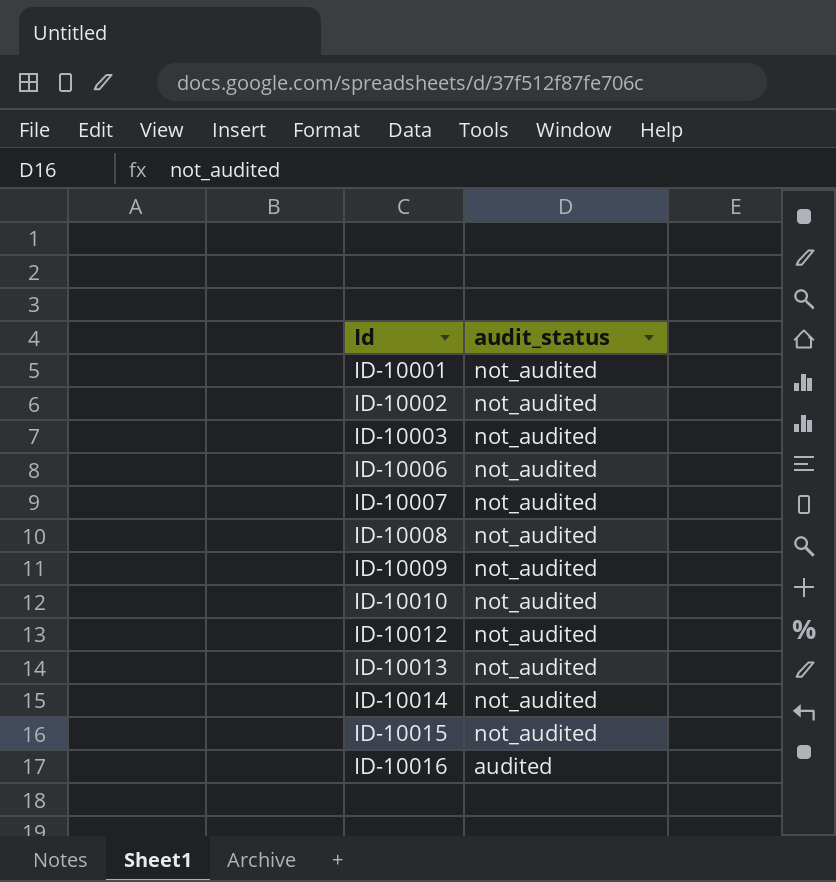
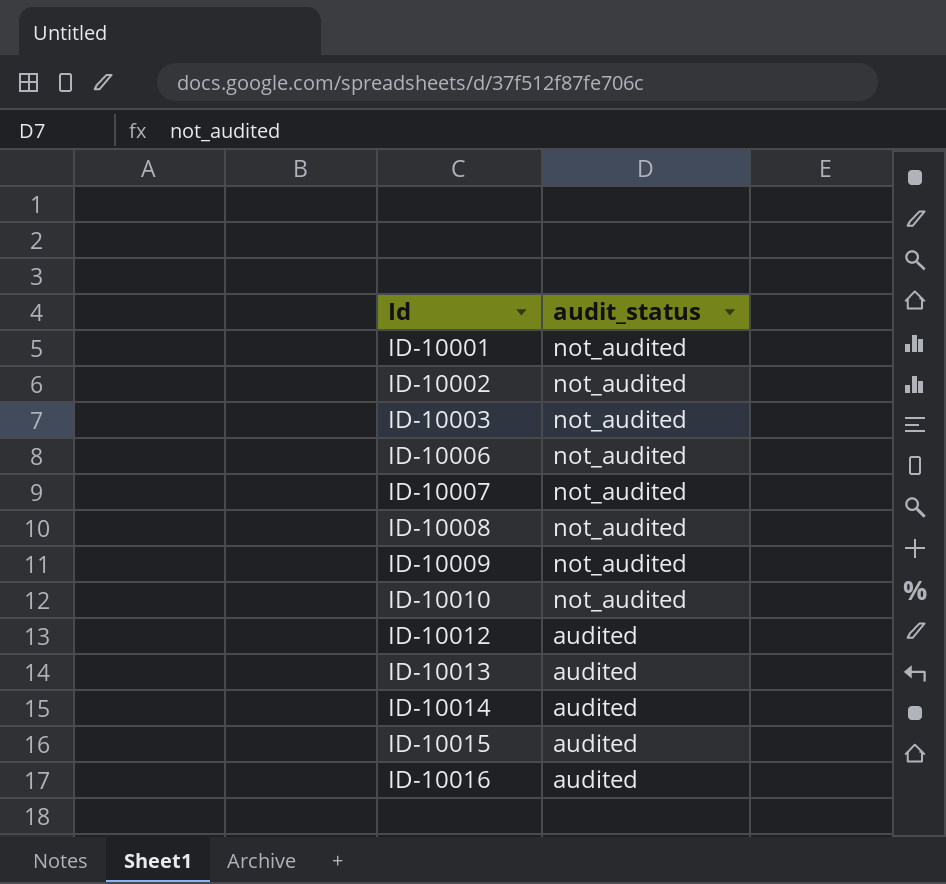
ID-10012 | audit_status: not_audited -> audited
ID-10013 | audit_status: not_audited -> audited
ID-10014 | audit_status: not_audited -> audited
ID-10015 | audit_status: not_audited -> audited

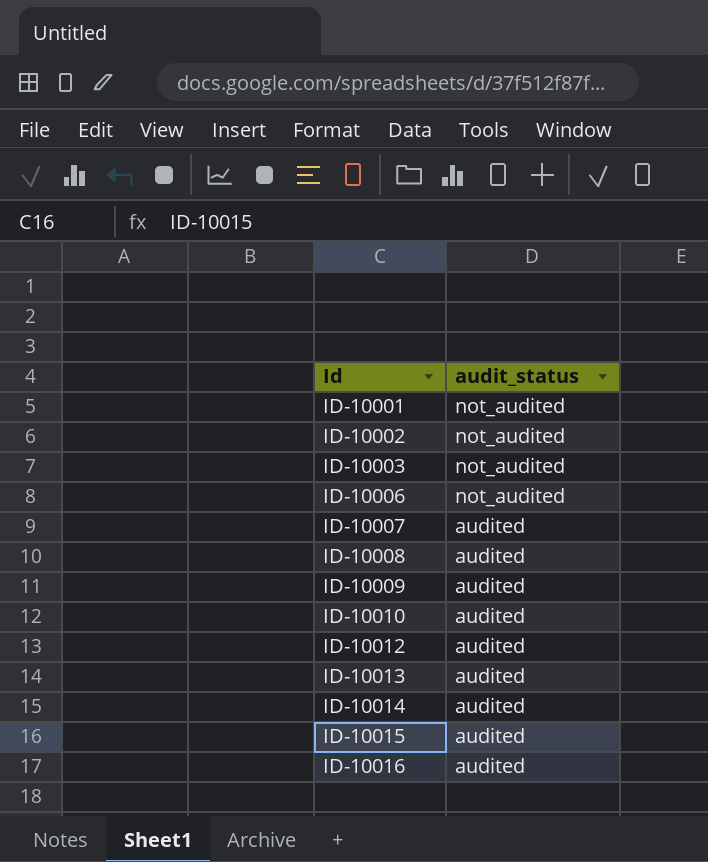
ID-10007 | audit_status: not_audited -> audited
ID-10008 | audit_status: not_audited -> audited
ID-10009 | audit_status: not_audited -> audited
ID-10010 | audit_status: not_audited -> audited

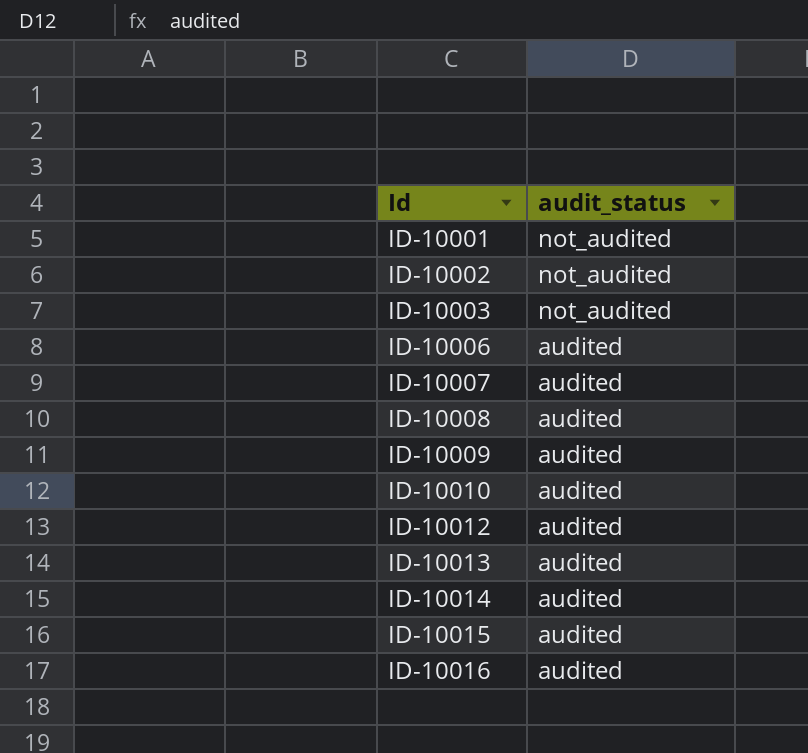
ID-10006 | audit_status: not_audited -> audited

